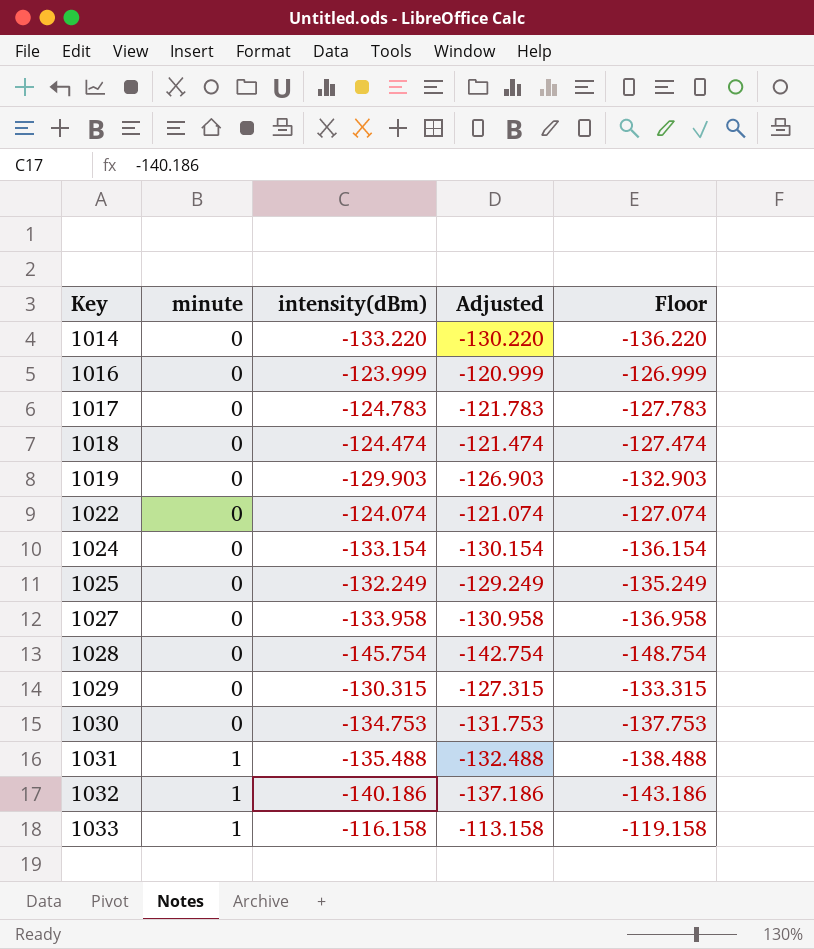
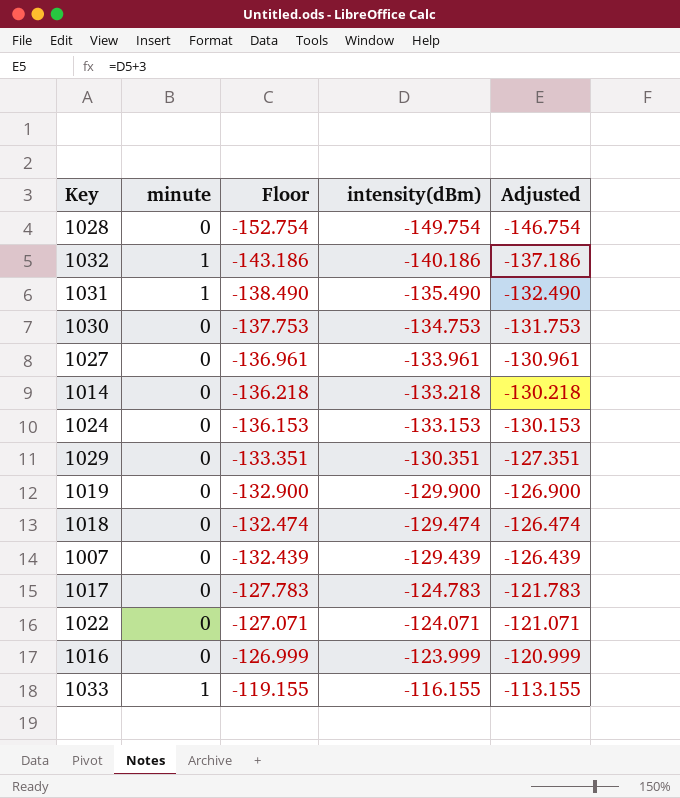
row order: Key ascending -> Floor ascending
column Floor | position: 5 -> 3
row 1025: 0 | -132.249 | -129.249 | -135.249 -> none
1028 | Floor: -148.754 -> -152.754
1028 | intensity(dBm): -145.754 -> -149.754
1028 | Adjusted: -142.754 -> -146.754
1031 | Floor: -138.488 -> -138.490
1031 | intensity(dBm): -135.488 -> -135.490
1031 | Adjusted: -132.488 -> -132.490
1027 | Floor: -136.958 -> -136.961
1027 | intensity(dBm): -133.958 -> -133.961
1027 | Adjusted: -130.958 -> -130.961
1014 | Floor: -136.220 -> -136.218
1014 | intensity(dBm): -133.220 -> -133.218
1014 | Adjusted: -130.220 -> -130.218
1024 | Floor: -136.154 -> -136.153
1024 | intensity(dBm): -133.154 -> -133.153
1024 | Adjusted: -130.154 -> -130.153
1029 | Floor: -133.315 -> -133.351
1029 | intensity(dBm): -130.315 -> -130.351
1029 | Adjusted: -127.315 -> -127.351
1019 | Floor: -132.903 -> -132.900
1019 | intensity(dBm): -129.903 -> -129.900
1019 | Adjusted: -126.903 -> -126.900
1018 | Floor: -127.474 -> -132.474
1018 | intensity(dBm): -124.474 -> -129.474
1018 | Adjusted: -121.474 -> -126.474
row 1007: none -> 0 | -132.439 | -129.439 | -126.439
1022 | Floor: -127.074 -> -127.071
1022 | intensity(dBm): -124.074 -> -124.071
1022 | Adjusted: -121.074 -> -121.071
1033 | Floor: -119.158 -> -119.155
1033 | intensity(dBm): -116.158 -> -116.155
1033 | Adjusted: -113.158 -> -113.155

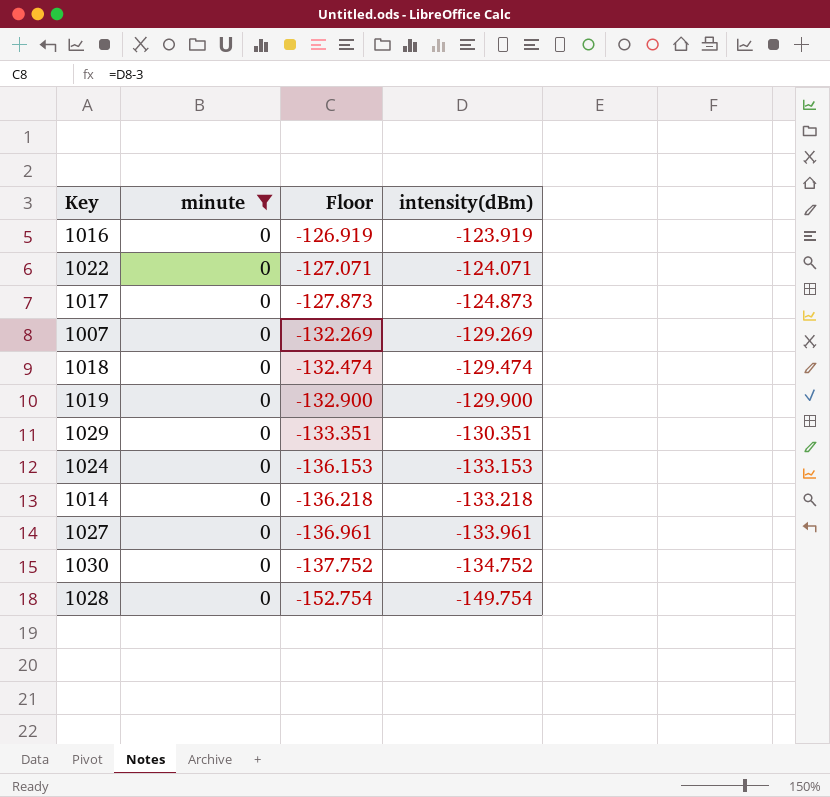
filter: none -> minute = 0
row order: Floor ascending -> Floor descending
column Adjusted | formula: [intensity(dBm)] + 3 -> none
1016 | Floor: -126.999 -> -126.919
1016 | intensity(dBm): -123.999 -> -123.919
1017 | Floor: -127.783 -> -127.873
1017 | intensity(dBm): -124.783 -> -124.873
1007 | Floor: -132.439 -> -132.269
1007 | intensity(dBm): -129.439 -> -129.269
1030 | Floor: -137.753 -> -137.752
1030 | intensity(dBm): -134.753 -> -134.752

